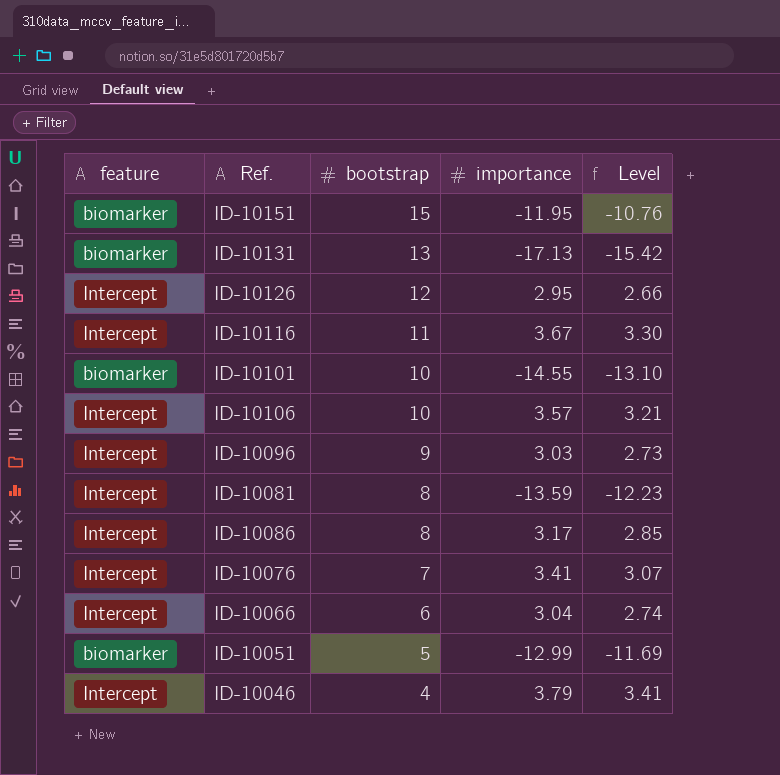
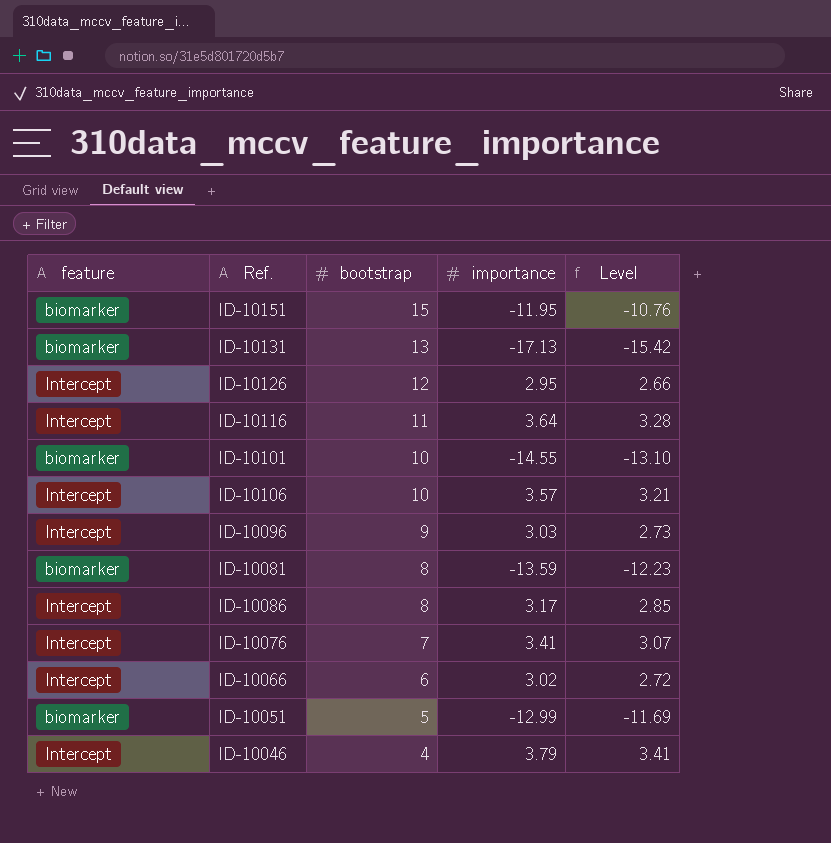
ID-10116 | importance: 3.67 -> 3.64
ID-10116 | Level: 3.30 -> 3.28
ID-10081 | feature: Intercept -> biomarker
ID-10066 | importance: 3.04 -> 3.02
ID-10066 | Level: 2.74 -> 2.72

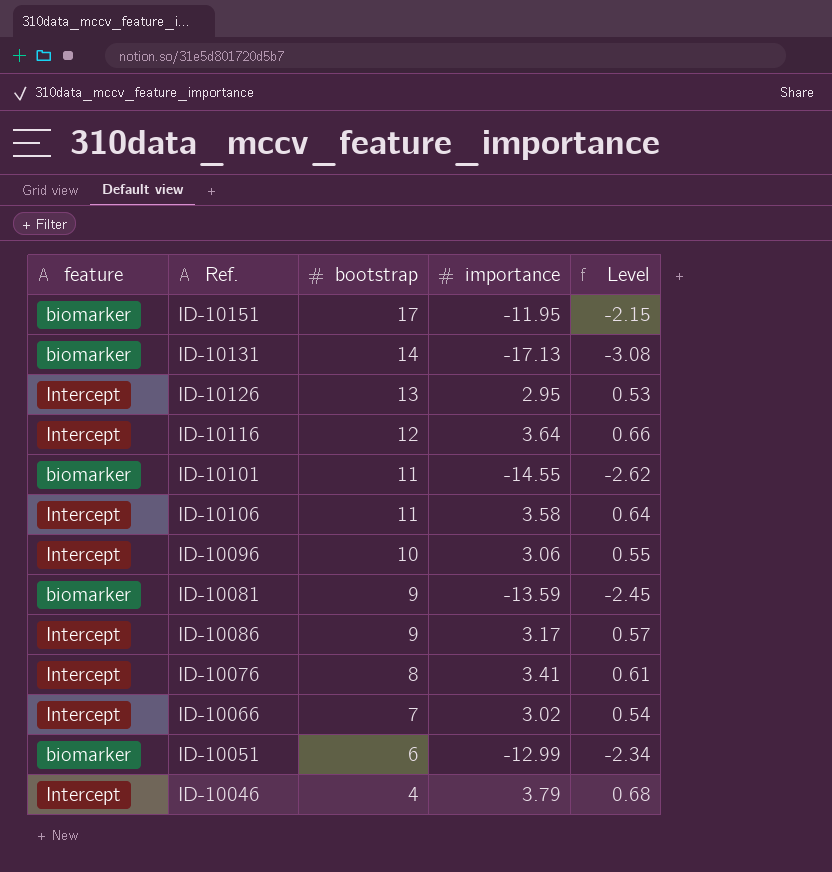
column Level | formula: [importance] * 0.9 -> [importance] * 0.18
ID-10151 | bootstrap: 15 -> 17
ID-10131 | bootstrap: 13 -> 14
ID-10126 | bootstrap: 12 -> 13
ID-10116 | bootstrap: 11 -> 12
ID-10101 | bootstrap: 10 -> 11
ID-10106 | bootstrap: 10 -> 11
ID-10106 | importance: 3.57 -> 3.58
ID-10096 | bootstrap: 9 -> 10
ID-10096 | importance: 3.03 -> 3.06
ID-10081 | bootstrap: 8 -> 9
ID-10086 | bootstrap: 8 -> 9
ID-10076 | bootstrap: 7 -> 8
ID-10066 | bootstrap: 6 -> 7
ID-10051 | bootstrap: 5 -> 6

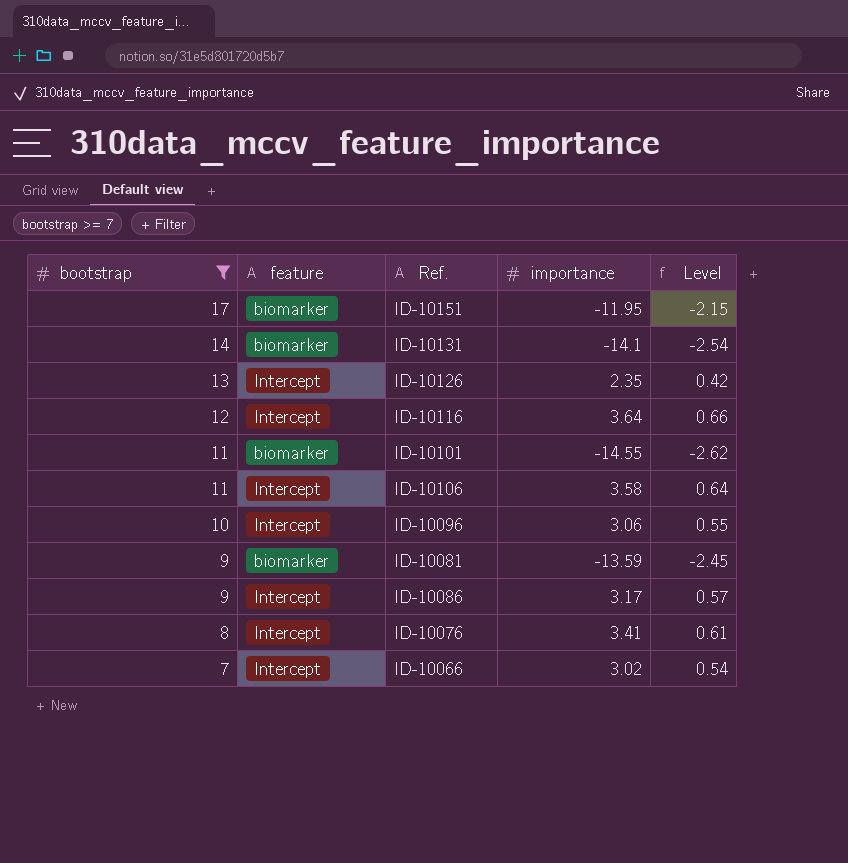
filter: none -> bootstrap >= 7
column bootstrap | position: 3 -> 1
ID-10131 | importance: -17.13 -> -14.1
ID-10131 | Level: -3.08 -> -2.54
ID-10126 | importance: 2.95 -> 2.35
ID-10126 | Level: 0.53 -> 0.42

